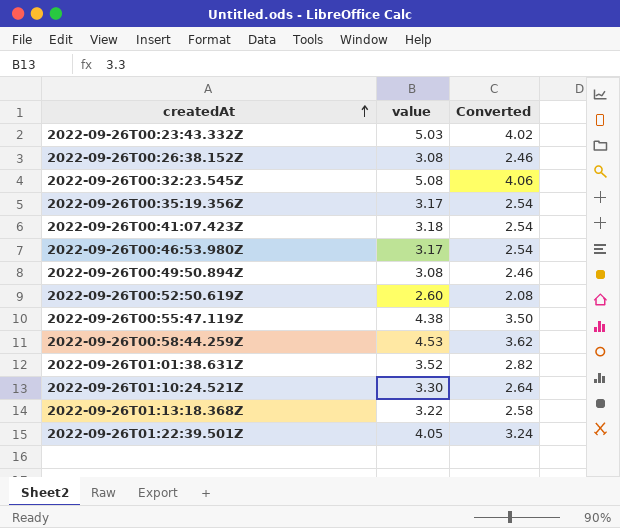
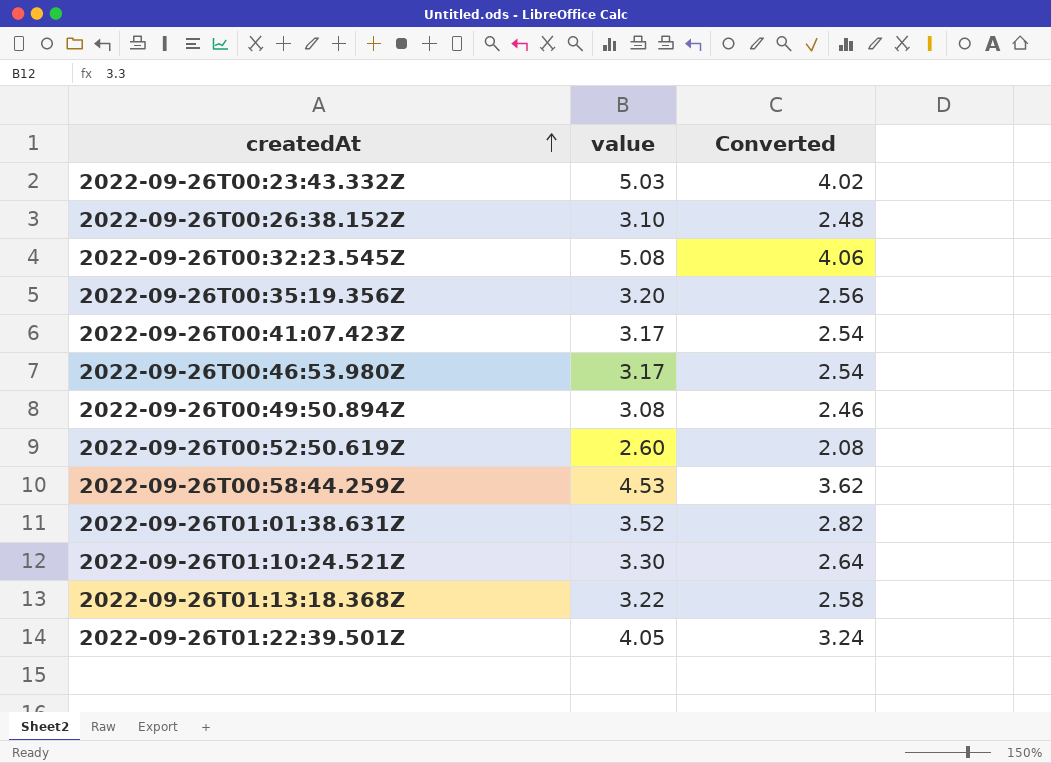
row 2022-09-26T00:55:47.119Z: 4.38 | 3.50 -> none
2022-09-26T00:26:38.152Z | value: 3.08 -> 3.10
2022-09-26T00:26:38.152Z | Converted: 2.46 -> 2.48
2022-09-26T00:35:19.356Z | value: 3.17 -> 3.20
2022-09-26T00:35:19.356Z | Converted: 2.54 -> 2.56
2022-09-26T00:41:07.423Z | value: 3.18 -> 3.17

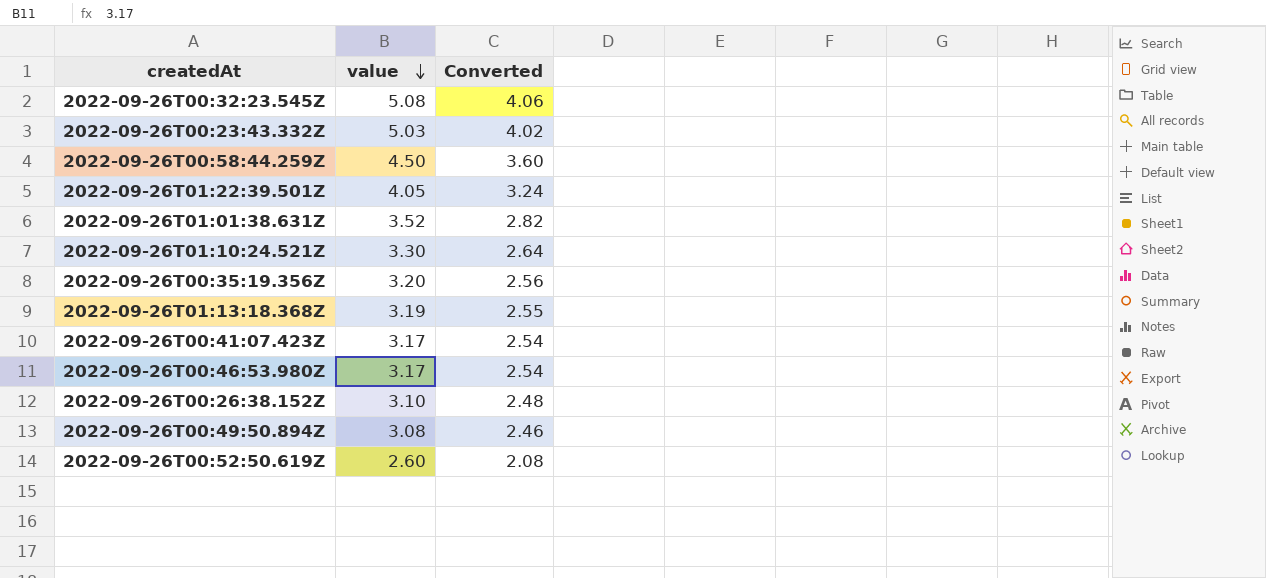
row order: createdAt ascending -> value descending
2022-09-26T00:58:44.259Z | value: 4.53 -> 4.50
2022-09-26T00:58:44.259Z | Converted: 3.62 -> 3.60
2022-09-26T01:13:18.368Z | value: 3.22 -> 3.19
2022-09-26T01:13:18.368Z | Converted: 2.58 -> 2.55

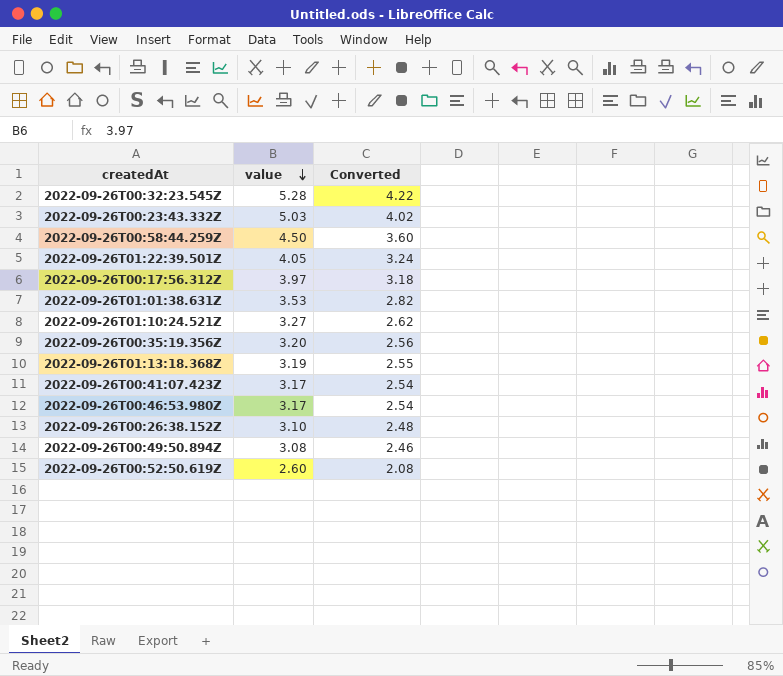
2022-09-26T00:32:23.545Z | value: 5.08 -> 5.28
2022-09-26T00:32:23.545Z | Converted: 4.06 -> 4.22
row 2022-09-26T00:17:56.312Z: none -> 3.97 | 3.18
2022-09-26T01:01:38.631Z | value: 3.52 -> 3.53
2022-09-26T01:10:24.521Z | value: 3.30 -> 3.27
2022-09-26T01:10:24.521Z | Converted: 2.64 -> 2.62

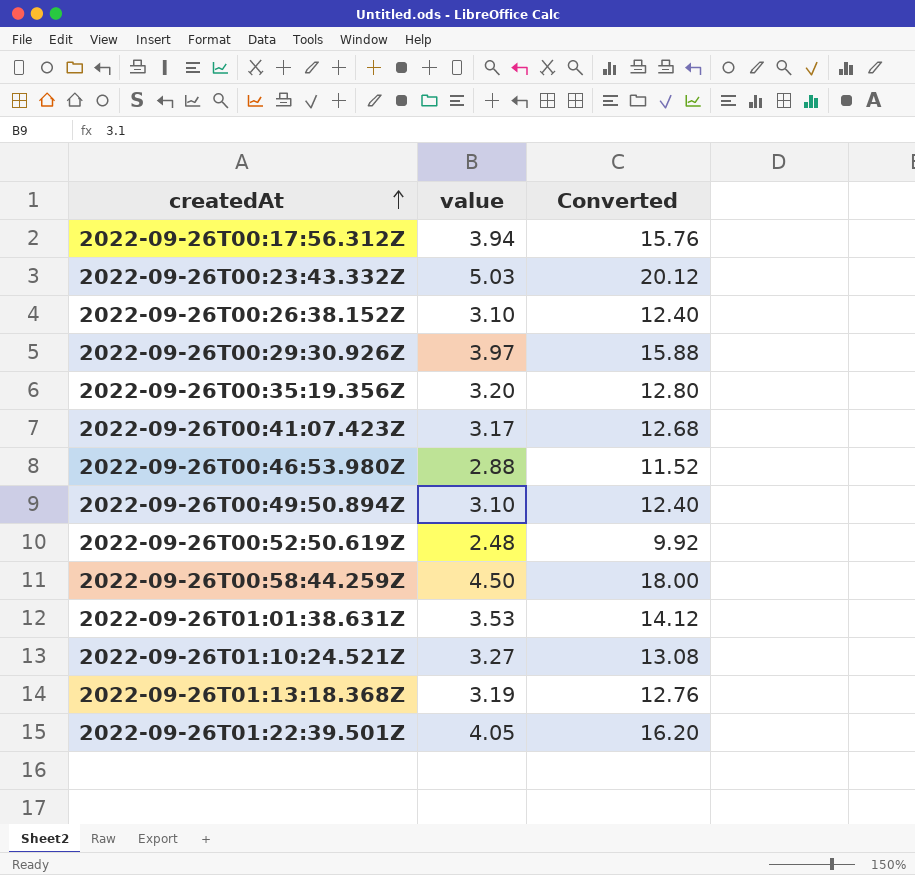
row order: value descending -> createdAt ascending
column Converted | formula: [value] * 0.8 -> [value] * 4
row 2022-09-26T00:32:23.545Z: 5.28 | 4.22 -> none
2022-09-26T00:17:56.312Z | value: 3.97 -> 3.94
row 2022-09-26T00:29:30.926Z: none -> 3.97 | 15.88
2022-09-26T00:46:53.980Z | value: 3.17 -> 2.88
2022-09-26T00:49:50.894Z | value: 3.08 -> 3.10
2022-09-26T00:52:50.619Z | value: 2.60 -> 2.48

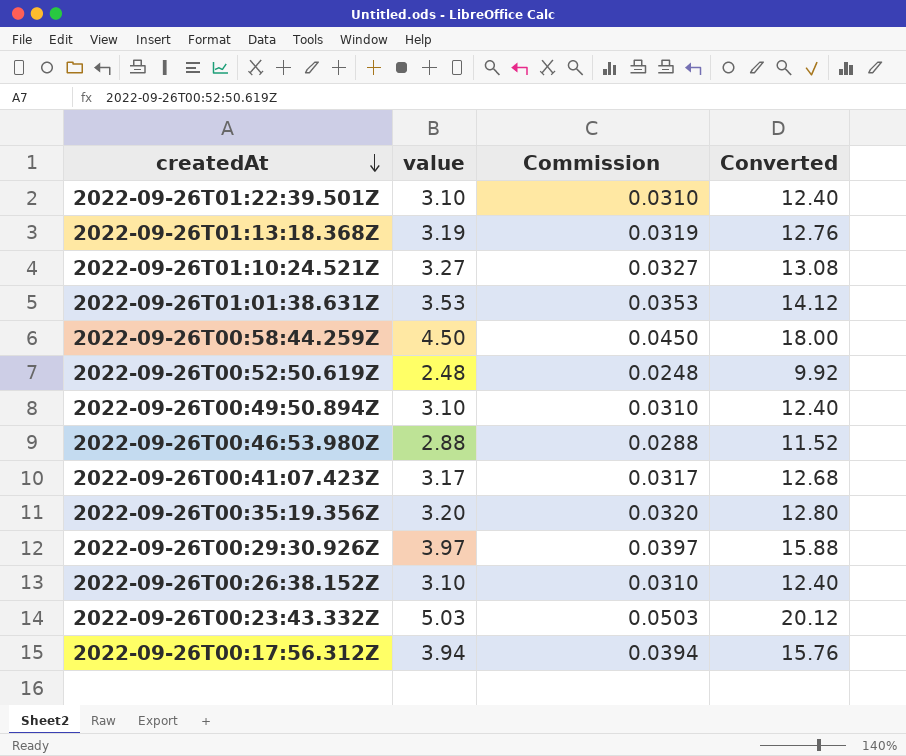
row order: createdAt ascending -> createdAt descending
column Commission | formula: none -> [value] * 0.01
2022-09-26T01:22:39.501Z | value: 4.05 -> 3.10
2022-09-26T01:22:39.501Z | Converted: 16.20 -> 12.40

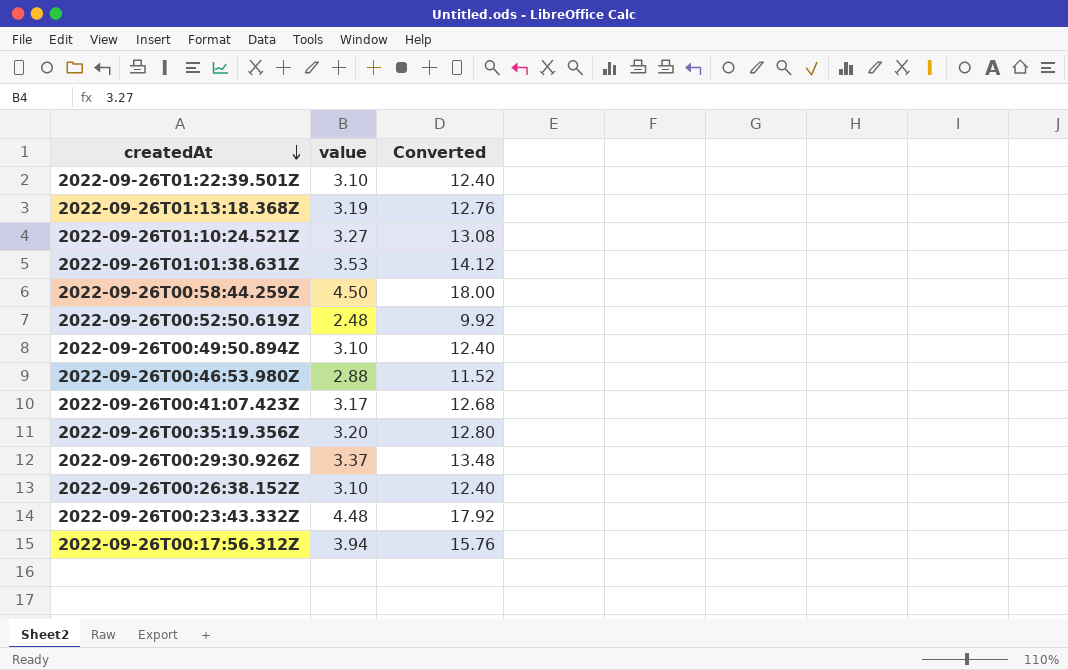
column Commission | formula: [value] * 0.01 -> none
2022-09-26T00:29:30.926Z | value: 3.97 -> 3.37
2022-09-26T00:29:30.926Z | Converted: 15.88 -> 13.48
2022-09-26T00:23:43.332Z | value: 5.03 -> 4.48
2022-09-26T00:23:43.332Z | Converted: 20.12 -> 17.92

